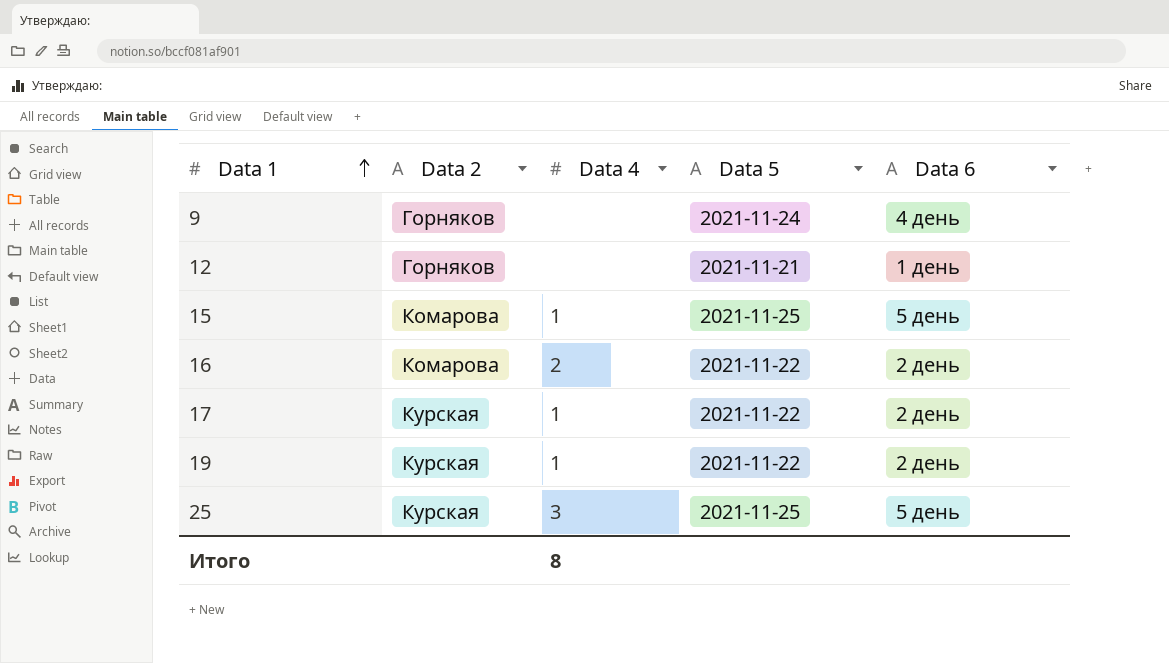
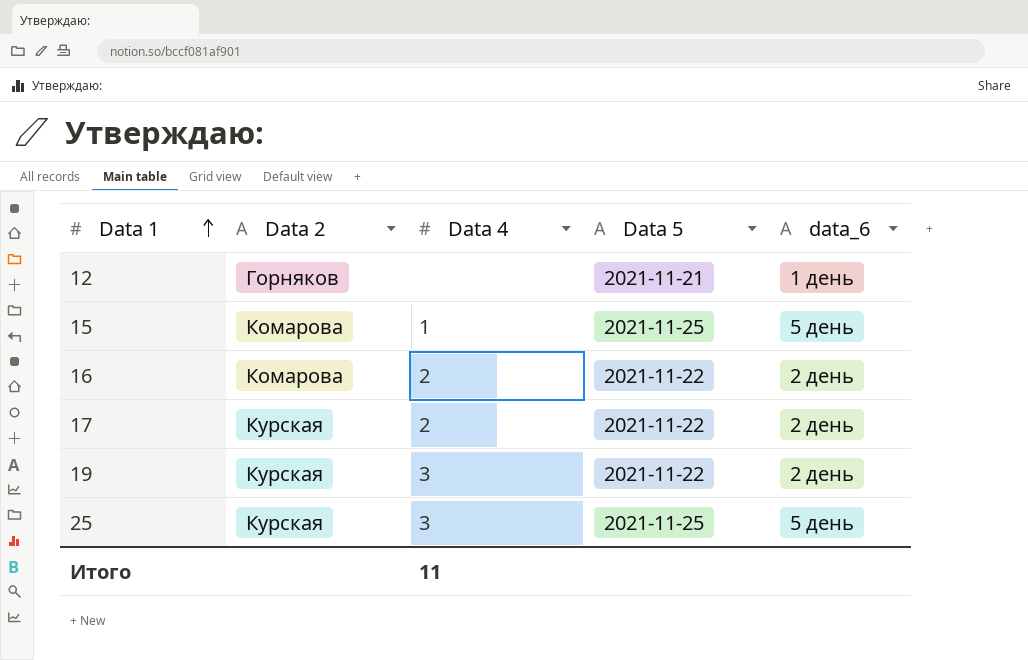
column name: Data 6 -> data_6
row 9: Горняков | none | 2021-11-24 | 4 день -> none
17 | Data 4: 1 -> 2
19 | Data 4: 1 -> 3
Итого | Data 4: 8 -> 11

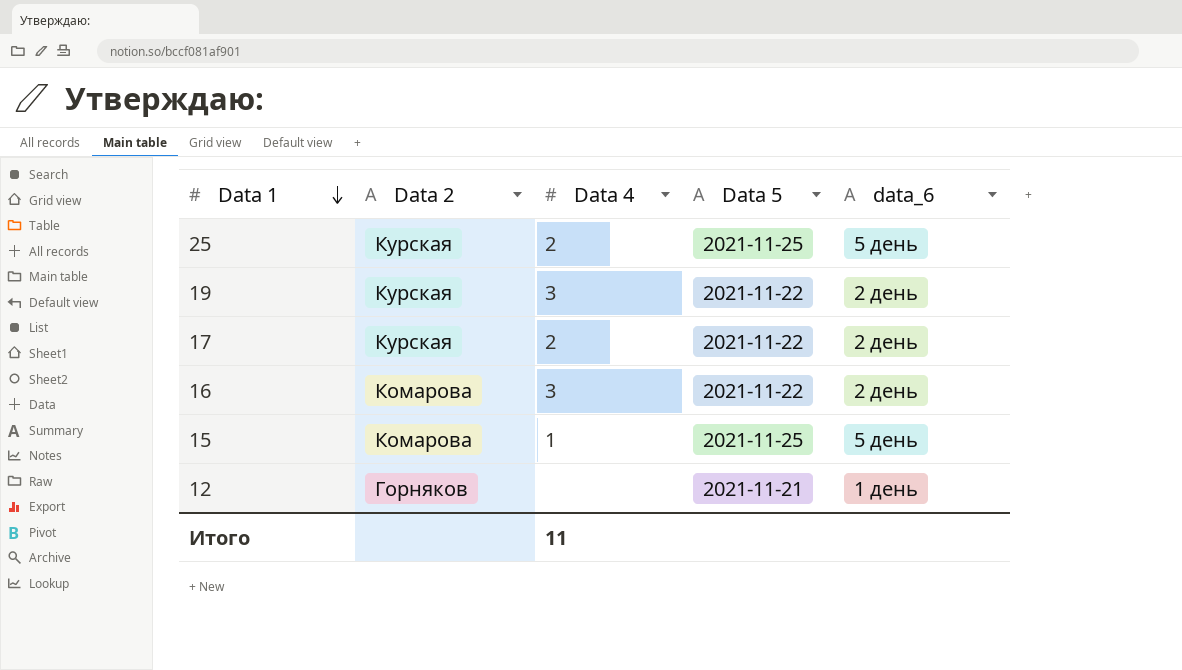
row order: Data 1 ascending -> Data 1 descending
25 | Data 4: 3 -> 2
16 | Data 4: 2 -> 3

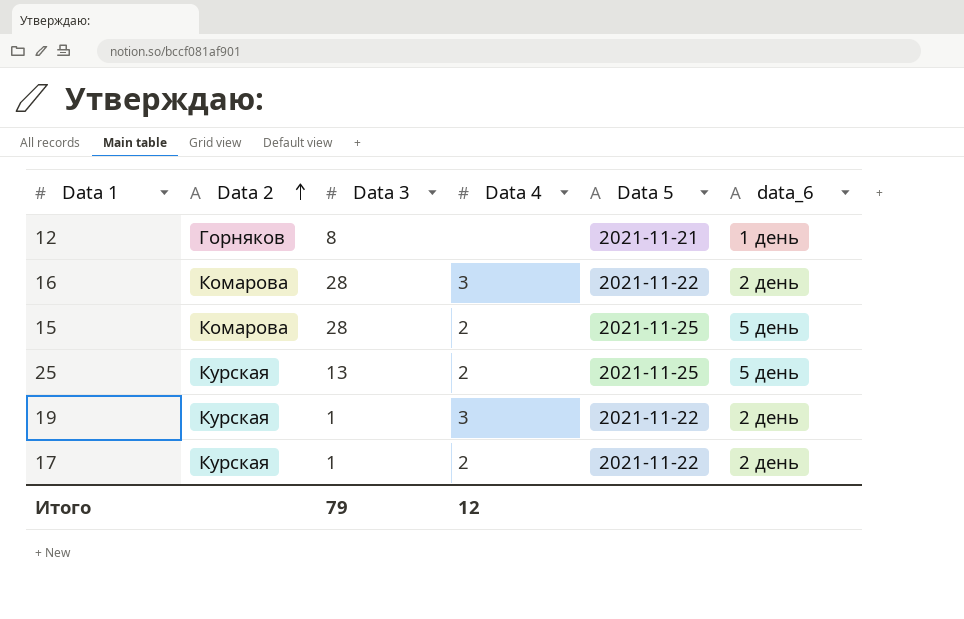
row order: Data 1 descending -> Data 2 ascending
column Data 3 | position: none -> 3
15 | Data 4: 1 -> 2
Итого | Data 4: 11 -> 12

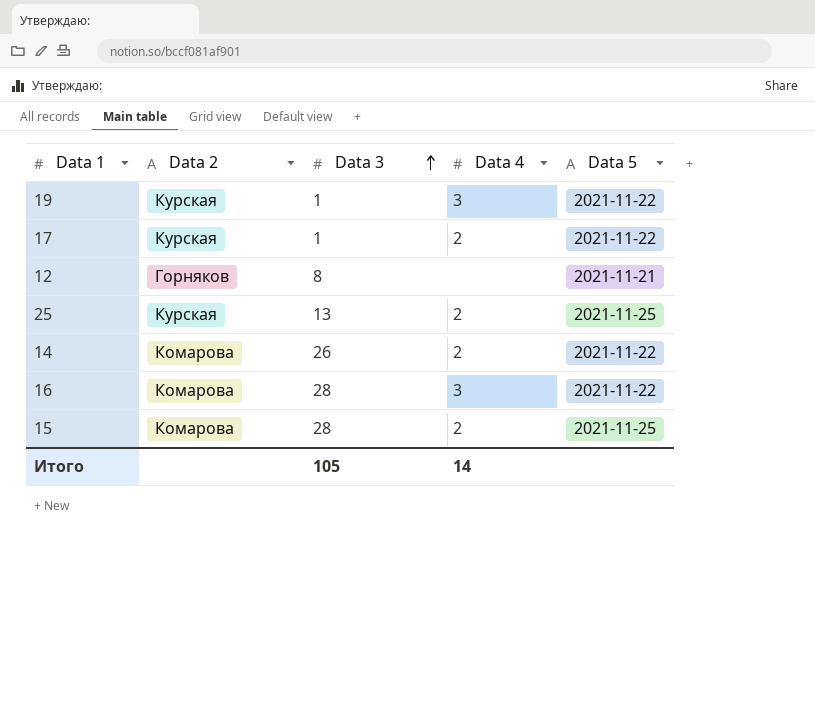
row order: Data 2 ascending -> Data 3 ascending
column data_6 | position: 6 -> none
row 14: none -> Комарова | 26 | 2 | 2021-11-22
Итого | Data 3: 79 -> 105
Итого | Data 4: 12 -> 14

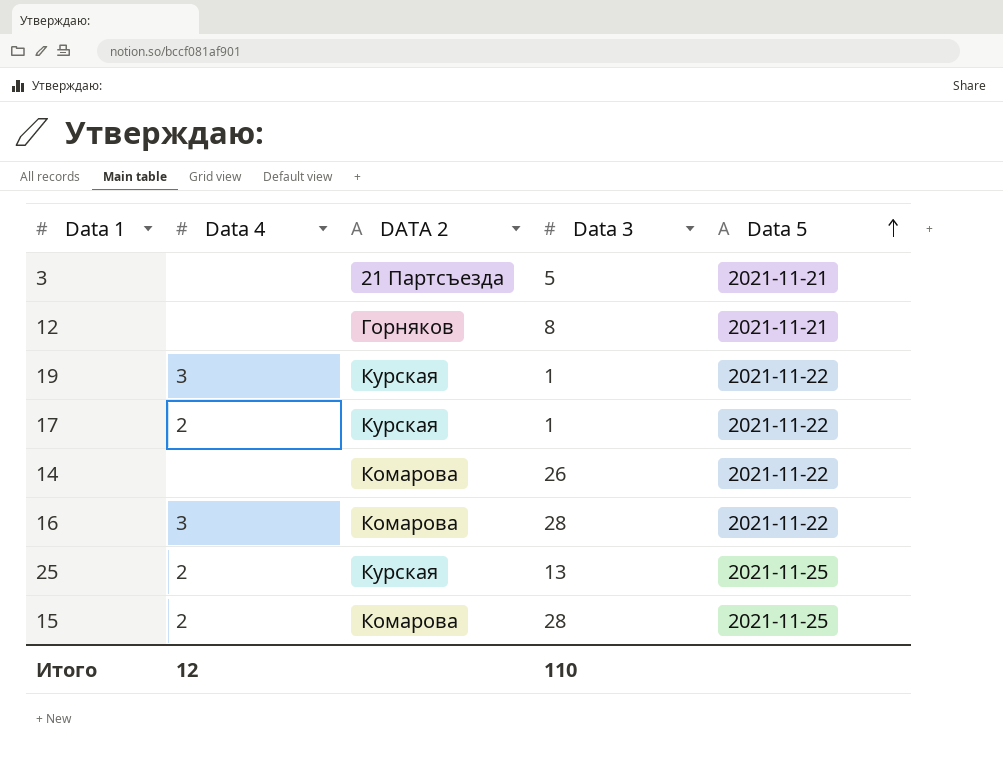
row order: Data 3 ascending -> Data 5 ascending
column Data 4 | position: 4 -> 2
column name: Data 2 -> DATA 2
row 3: none -> none | 21 Партсъезда | 5 | 2021-11-21
14 | Data 4: 2 -> none
Итого | Data 4: 14 -> 12
Итого | Data 3: 105 -> 110

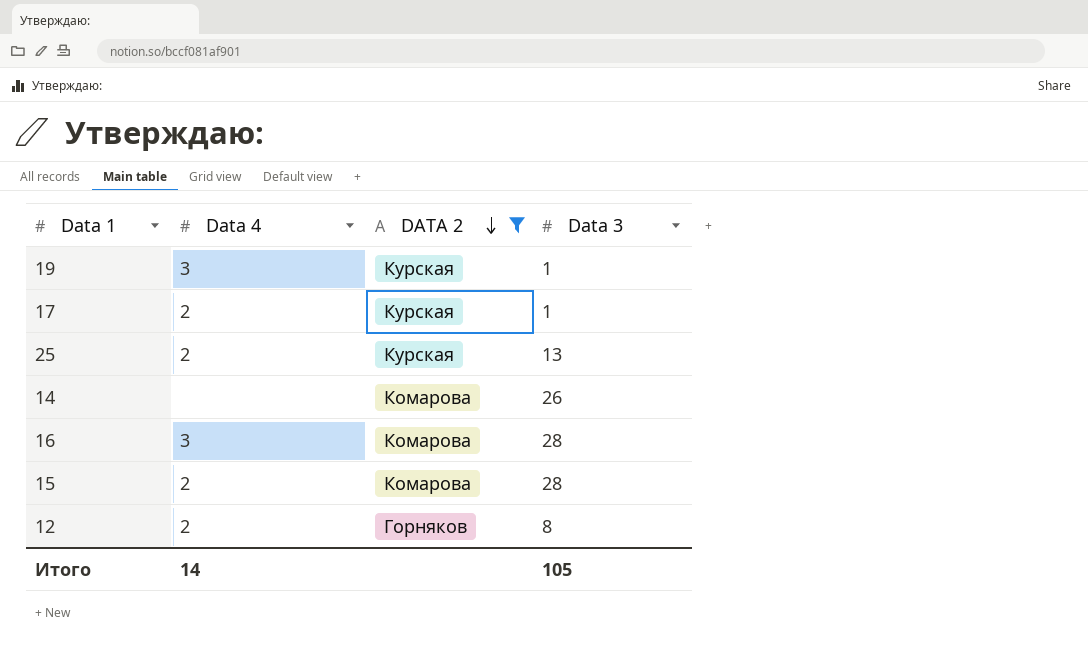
filter: none -> DATA 2 != 21 Партсъезда
row order: Data 5 ascending -> DATA 2 descending
column Data 5 | position: 5 -> none
12 | Data 4: none -> 2
Итого | Data 4: 12 -> 14
Итого | Data 3: 110 -> 105

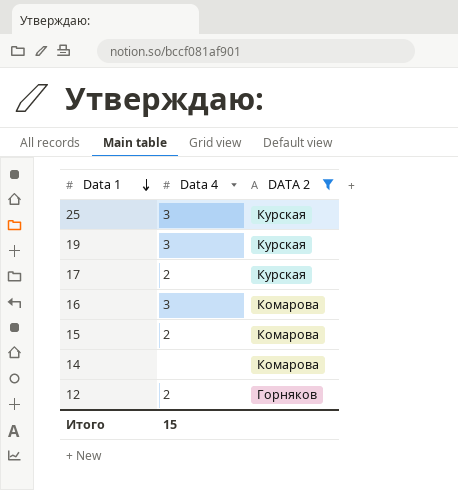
row order: DATA 2 descending -> Data 1 descending
column Data 3 | position: 4 -> none
25 | Data 4: 2 -> 3
Итого | Data 4: 14 -> 15

